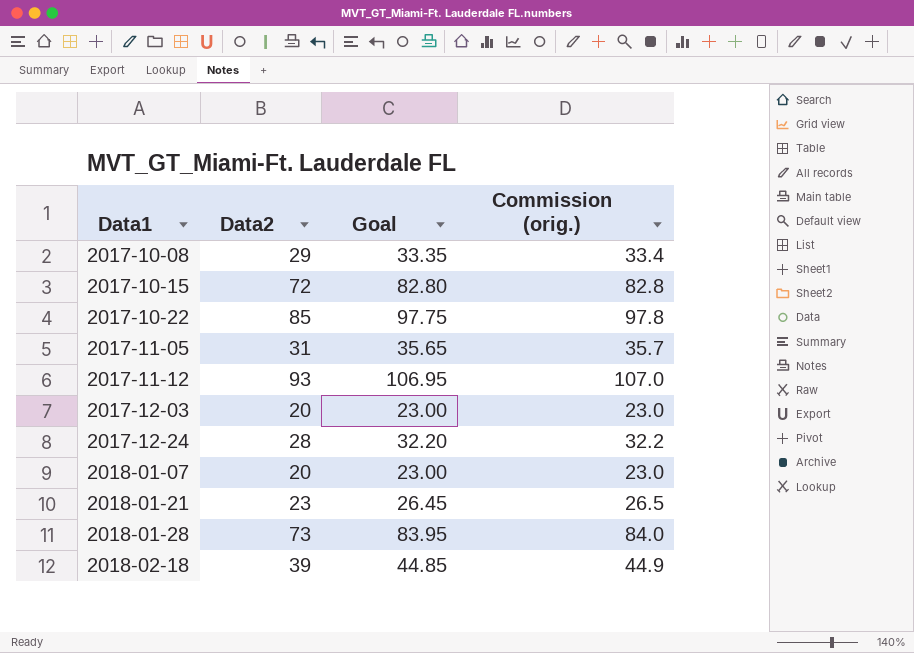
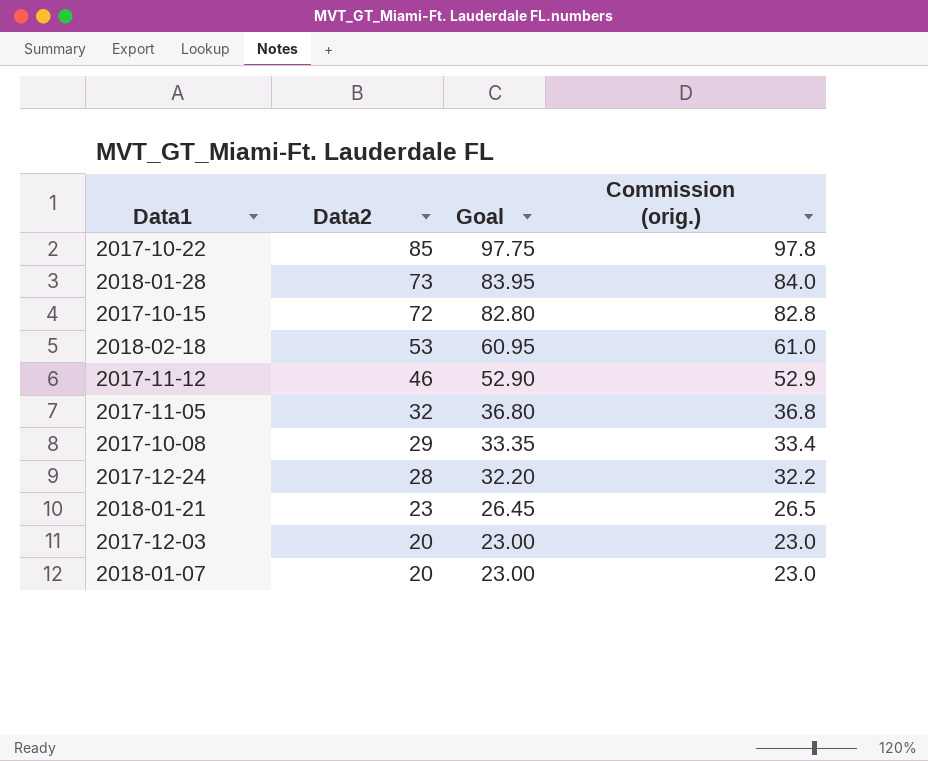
row order: Data1 ascending -> Data2 descending
2018-02-18 | Data2: 39 -> 53
2018-02-18 | Goal: 44.85 -> 60.95
2018-02-18 | Commission (orig.): 44.9 -> 61.0
2017-11-12 | Data2: 93 -> 46
2017-11-12 | Goal: 106.95 -> 52.90
2017-11-12 | Commission (orig.): 107.0 -> 52.9
2017-11-05 | Data2: 31 -> 32
2017-11-05 | Goal: 35.65 -> 36.80
2017-11-05 | Commission (orig.): 35.7 -> 36.8

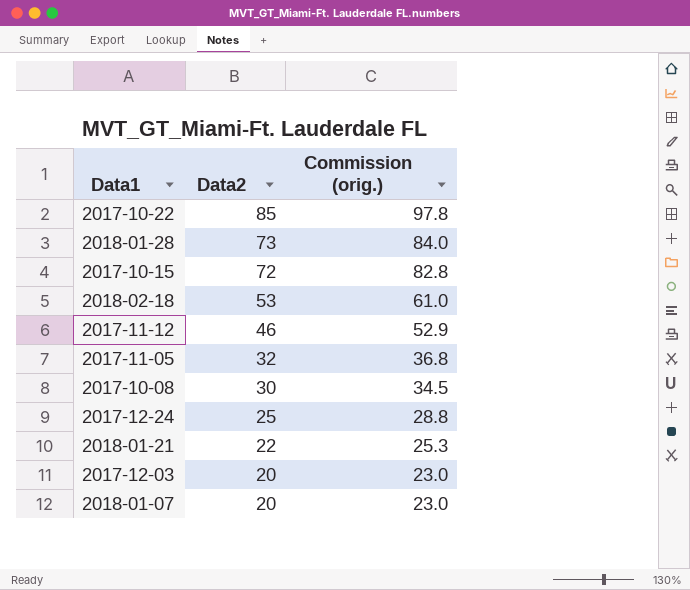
column Goal | formula: [Data2] * 1.15 -> none
2017-10-08 | Data2: 29 -> 30
2017-10-08 | Commission (orig.): 33.4 -> 34.5
2017-12-24 | Data2: 28 -> 25
2017-12-24 | Commission (orig.): 32.2 -> 28.8
2018-01-21 | Data2: 23 -> 22
2018-01-21 | Commission (orig.): 26.5 -> 25.3

